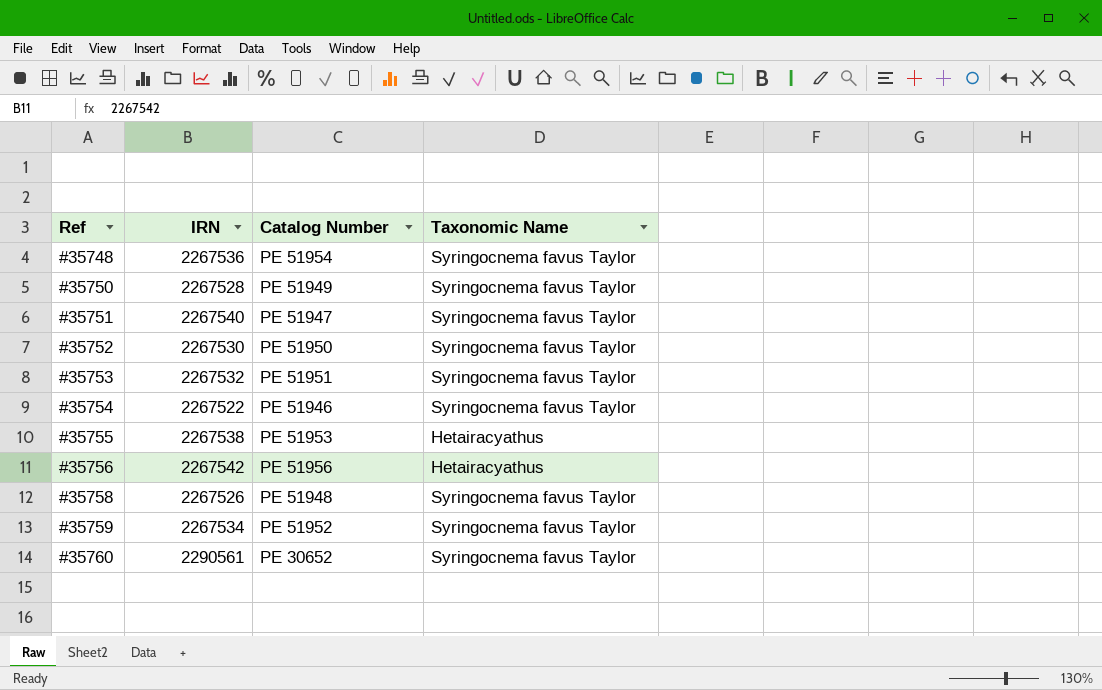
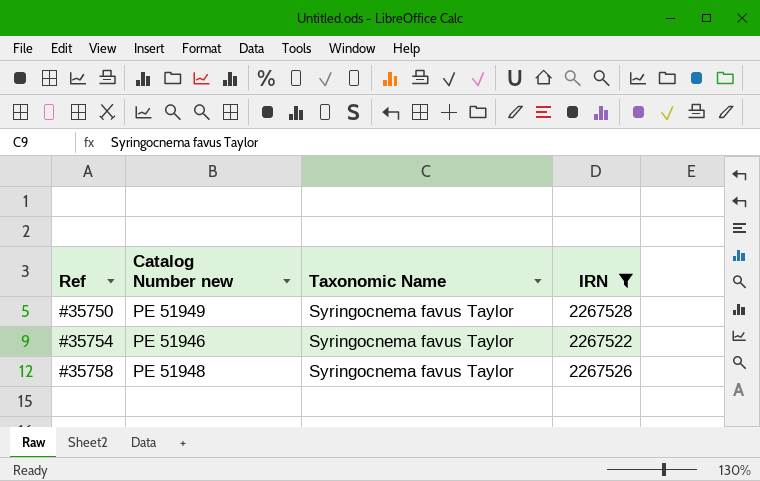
filter: none -> IRN <= 2267528
column name: Catalog Number -> Catalog Number new
column IRN | position: 2 -> 4

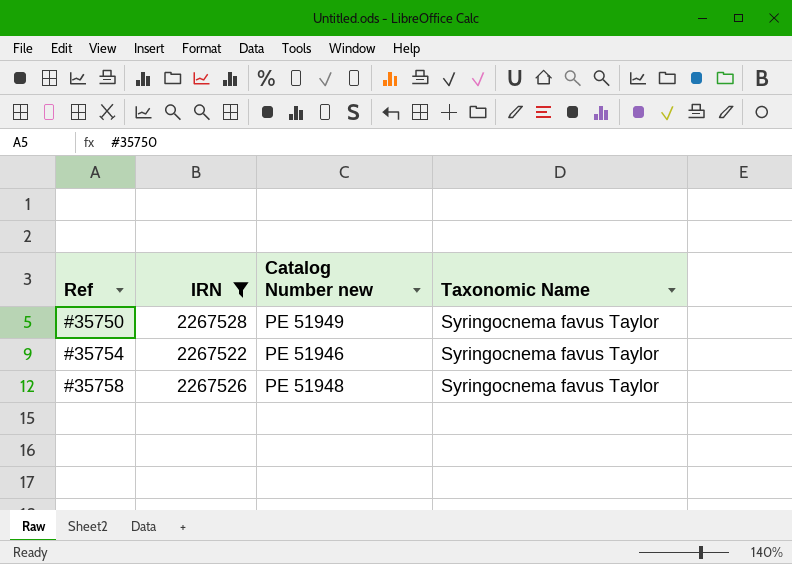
column IRN | position: 4 -> 2

